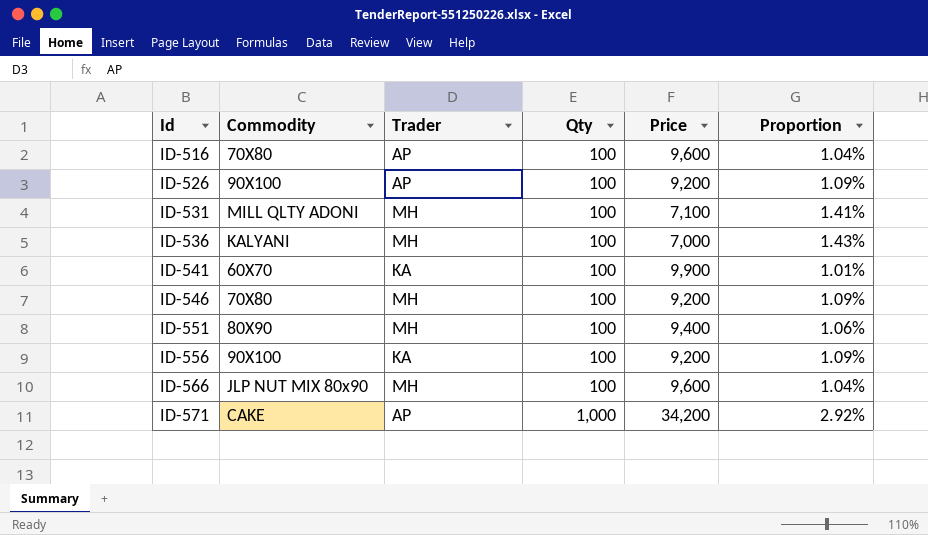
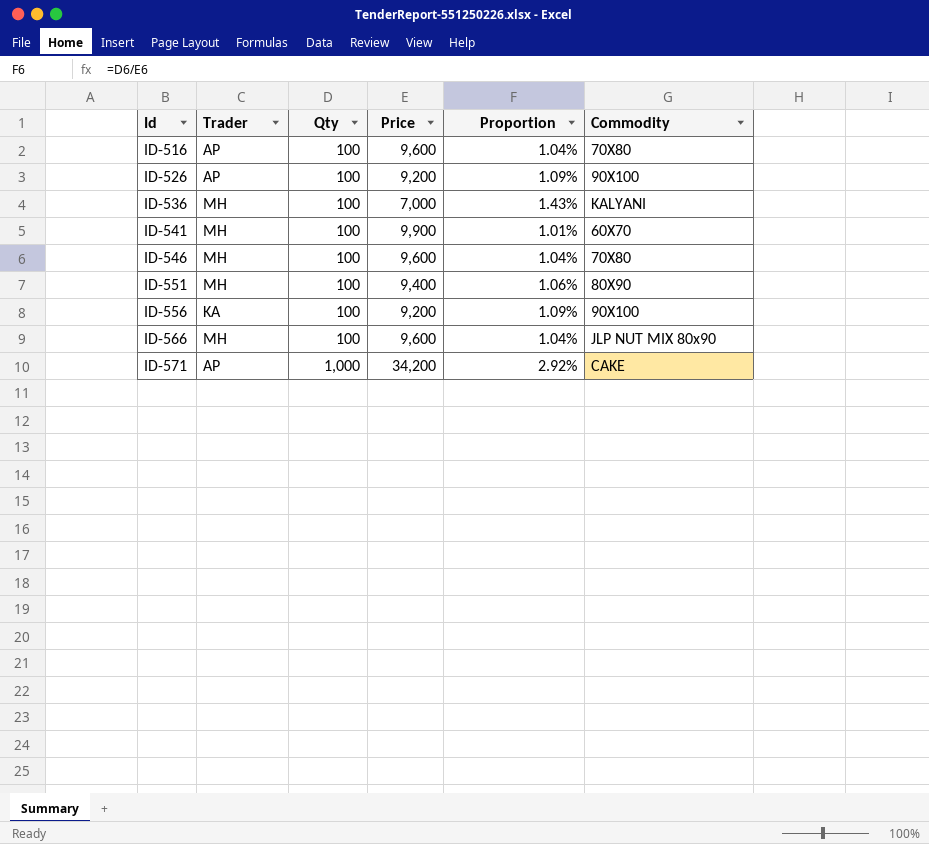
column Commodity | position: 2 -> 6
row ID-531: MILL QLTY ADONI | MH | 100 | 7,100 | 1.41% -> none
ID-541 | Trader: KA -> MH
ID-546 | Price: 9,200 -> 9,600
ID-546 | Proportion: 1.09% -> 1.04%

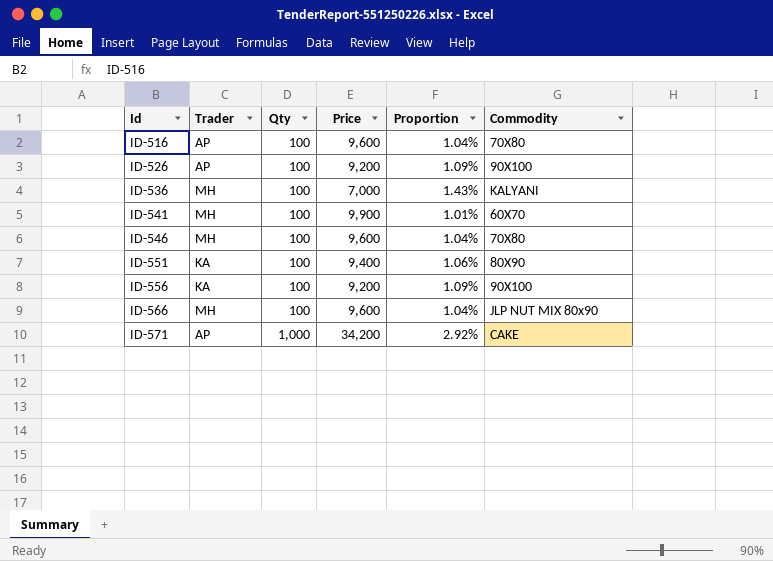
ID-551 | Trader: MH -> KA

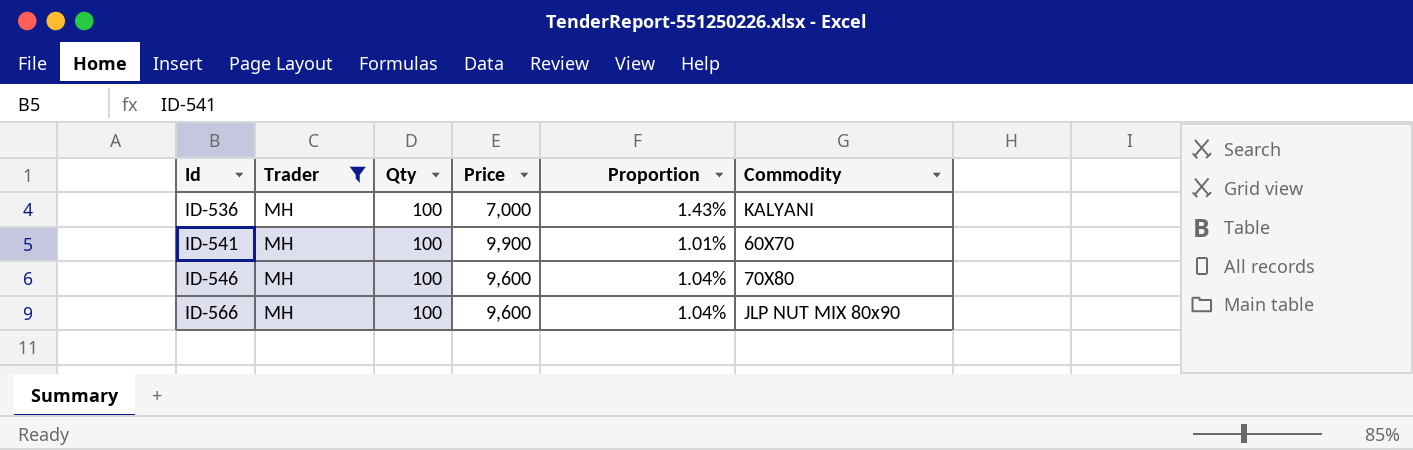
filter: none -> Trader = MH

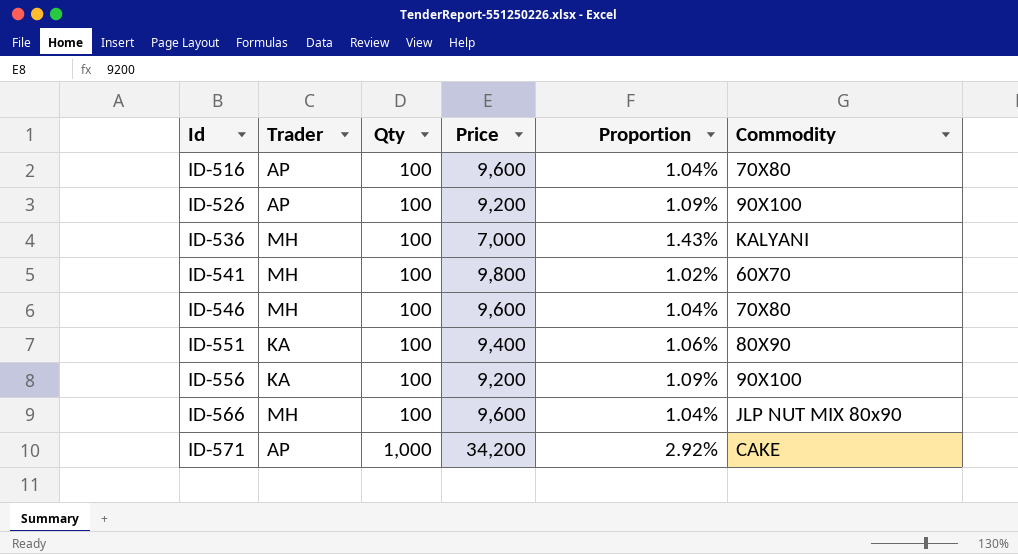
filter: Trader = MH -> none
ID-541 | Price: 9,900 -> 9,800
ID-541 | Proportion: 1.01% -> 1.02%

